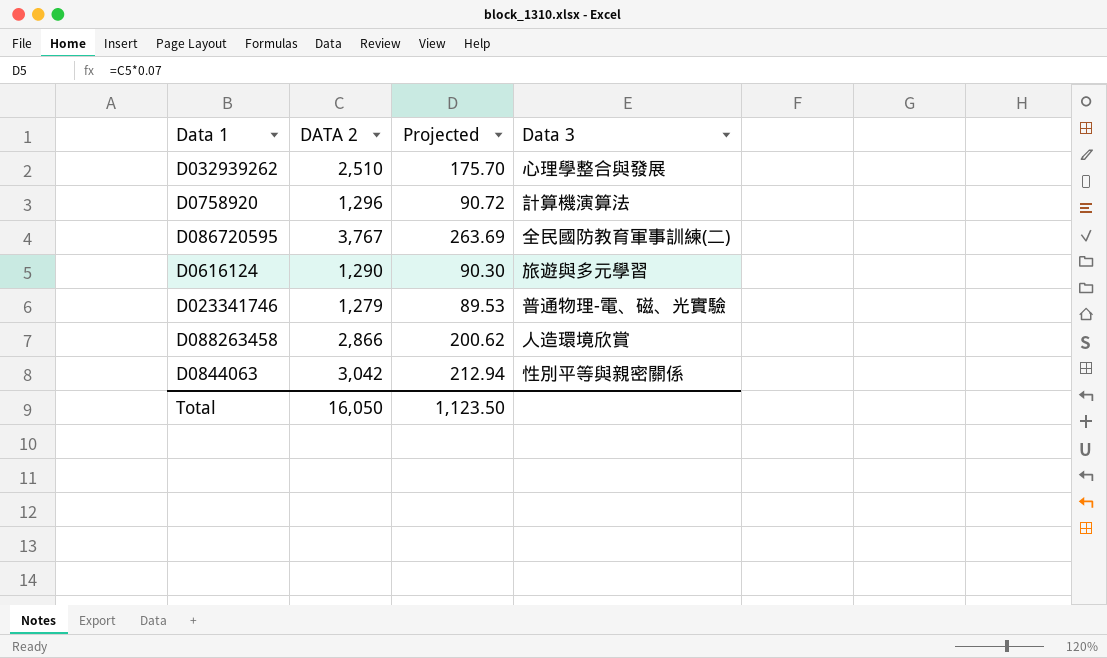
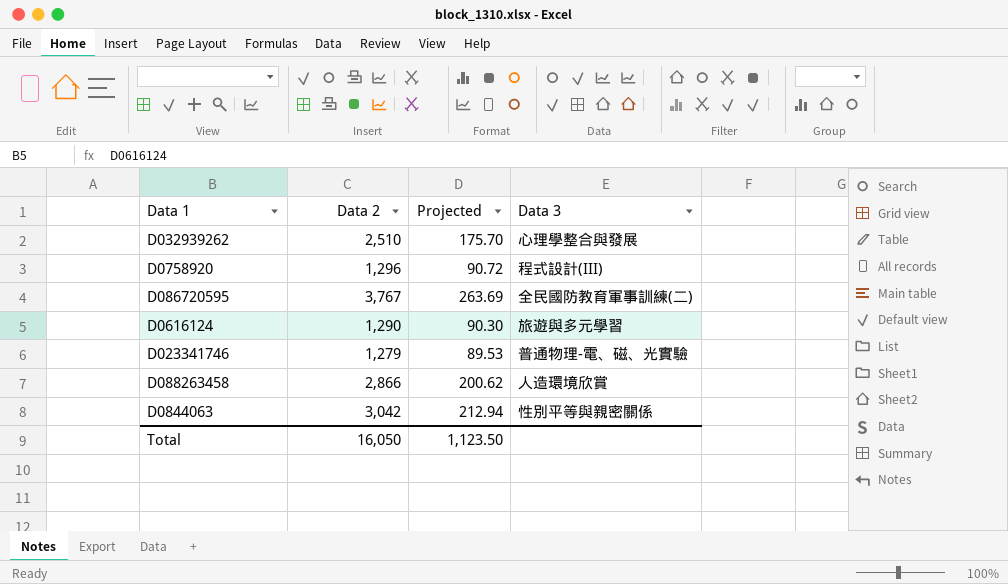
column name: DATA 2 -> Data 2
D0758920 | Data 3: 計算機演算法 -> 程式設計(III)

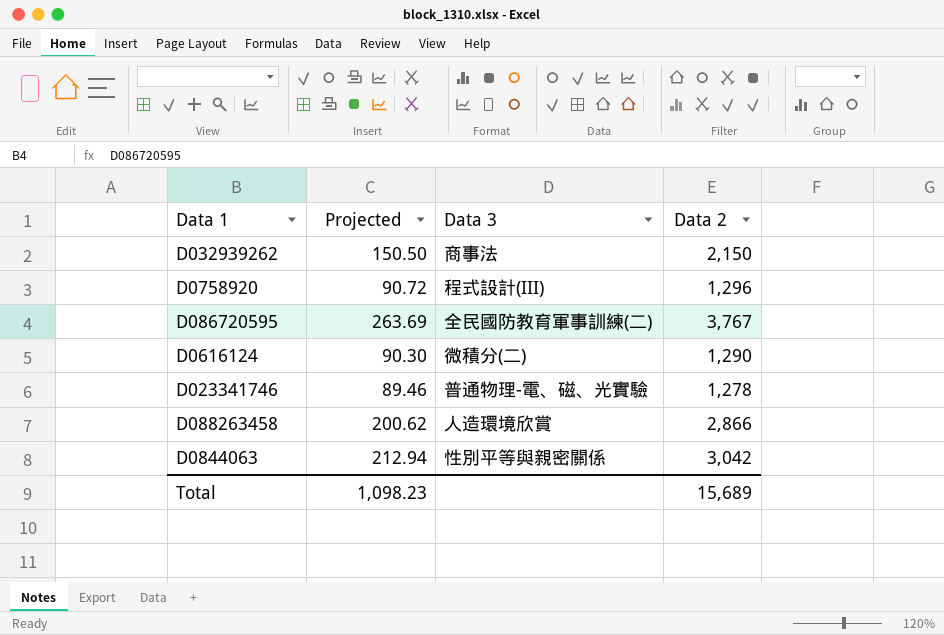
column Data 2 | position: 2 -> 4
D032939262 | Projected: 175.70 -> 150.50
D032939262 | Data 3: 心理學整合與發展 -> 商事法
D032939262 | Data 2: 2,510 -> 2,150
D0616124 | Data 3: 旅遊與多元學習 -> 微積分(二)
D023341746 | Projected: 89.53 -> 89.46
D023341746 | Data 2: 1,279 -> 1,278
Total | Projected: 1,123.50 -> 1,098.23
Total | Data 2: 16,050 -> 15,689

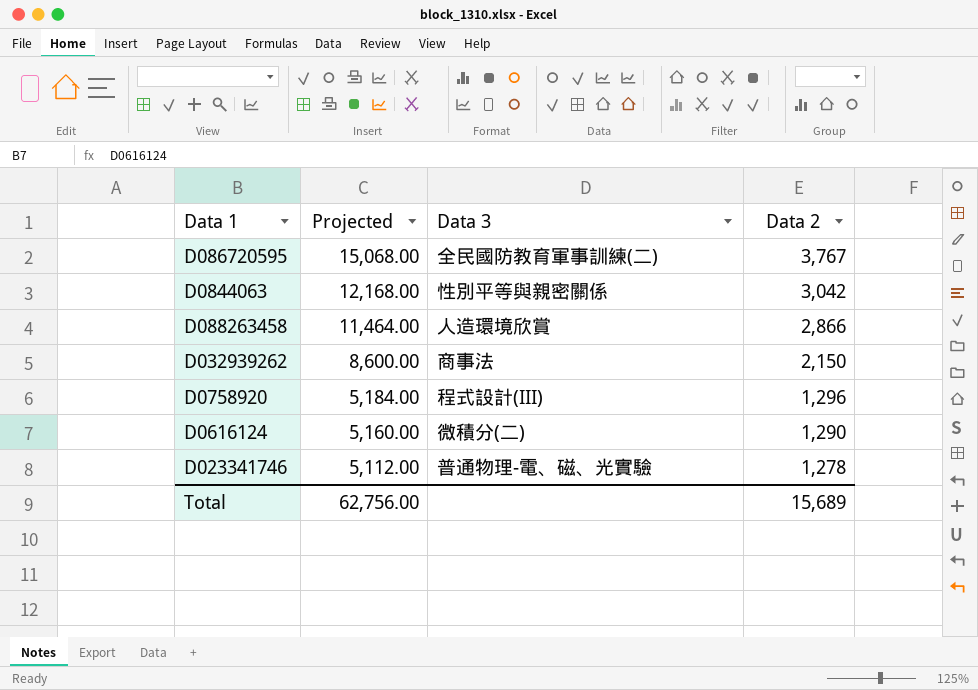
row order: none -> Projected descending
column Projected | formula: [Data 2] * 0.07 -> [Data 2] * 4
Total | Projected: 1,098.23 -> 62,756.00

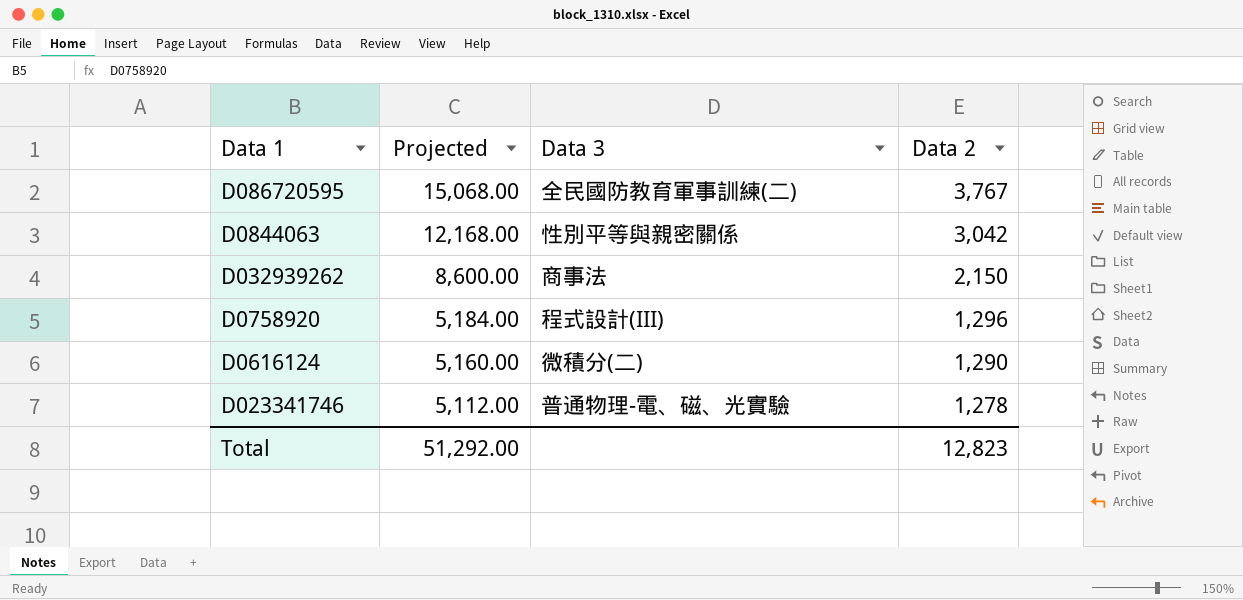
row D088263458: 11,464.00 | 人造環境欣賞 | 2,866 -> none
Total | Projected: 62,756.00 -> 51,292.00
Total | Data 2: 15,689 -> 12,823

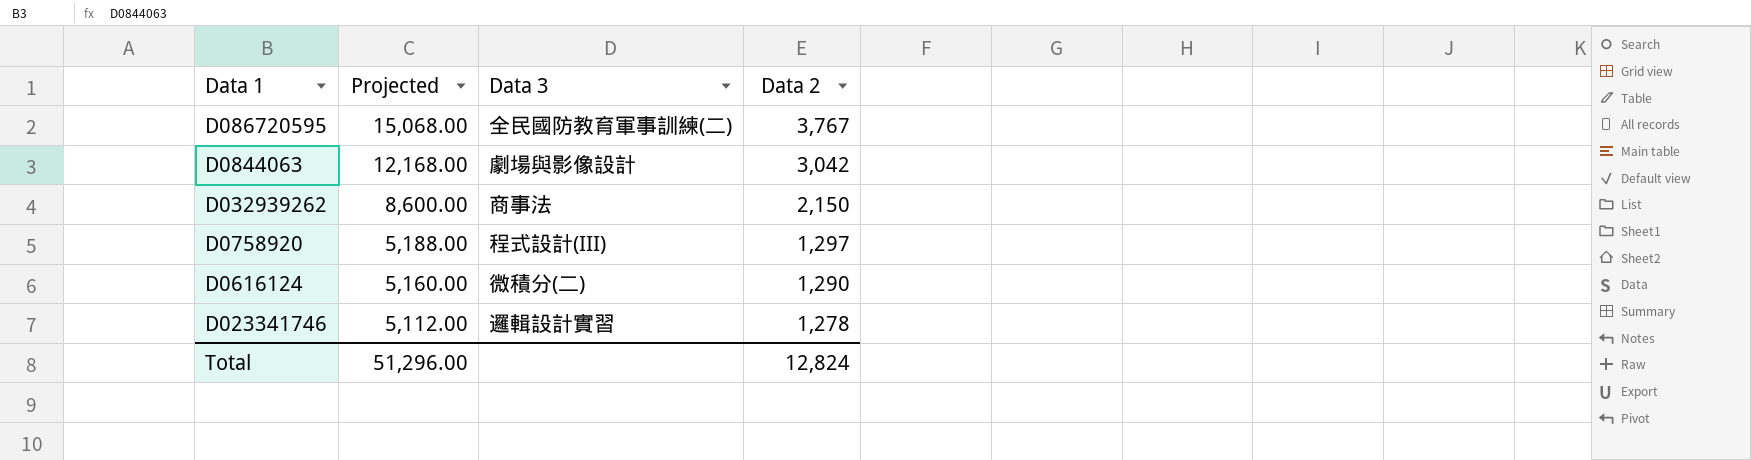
D0844063 | Data 3: 性別平等與親密關係 -> 劇場與影像設計
D0758920 | Projected: 5,184.00 -> 5,188.00
D0758920 | Data 2: 1,296 -> 1,297
D023341746 | Data 3: 普通物理-電、磁、光實驗 -> 邏輯設計實習
Total | Projected: 51,292.00 -> 51,296.00
Total | Data 2: 12,823 -> 12,824

